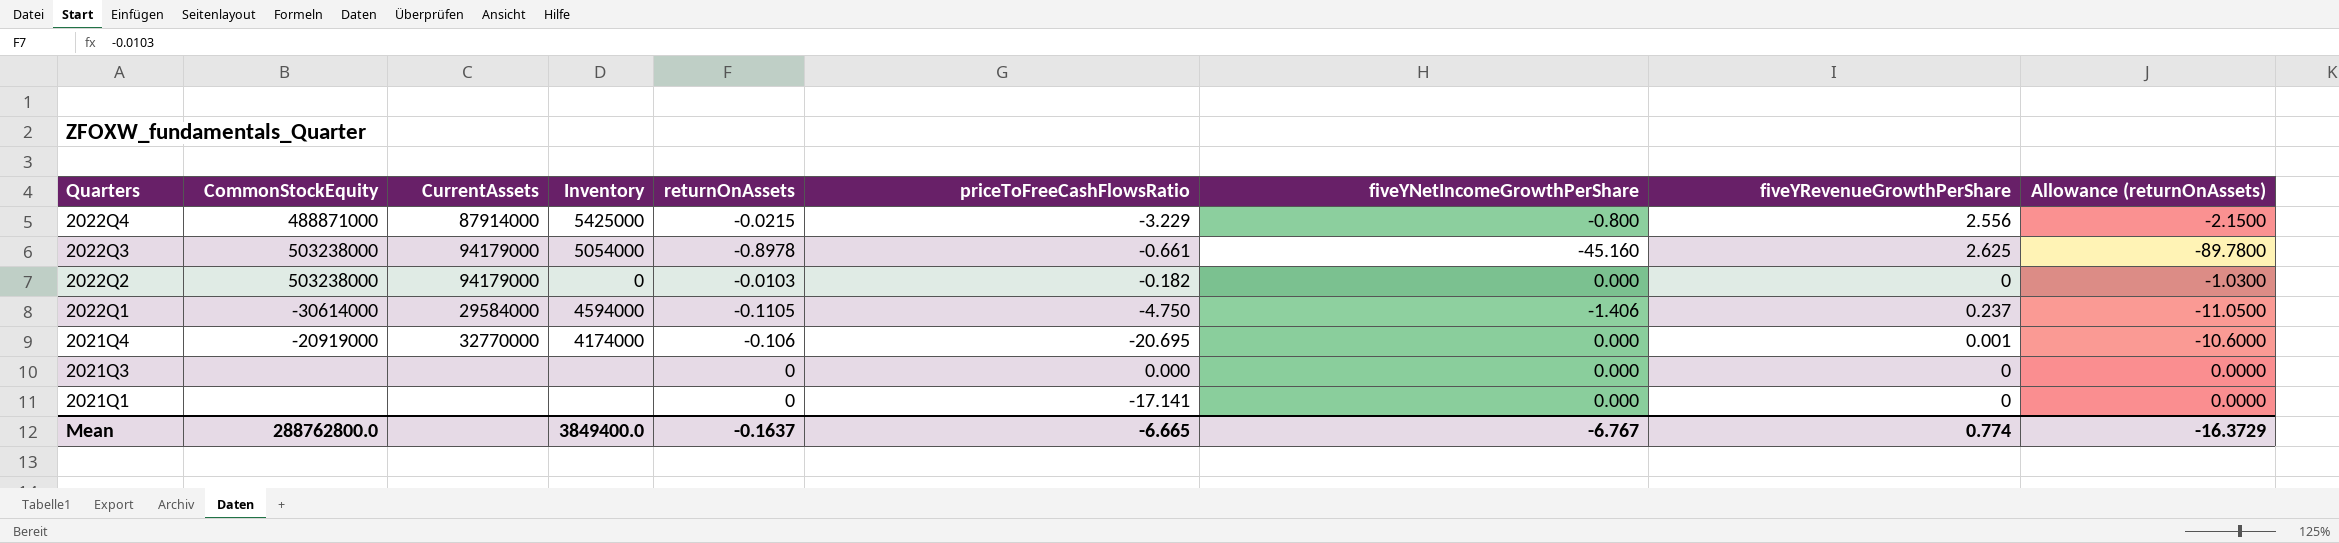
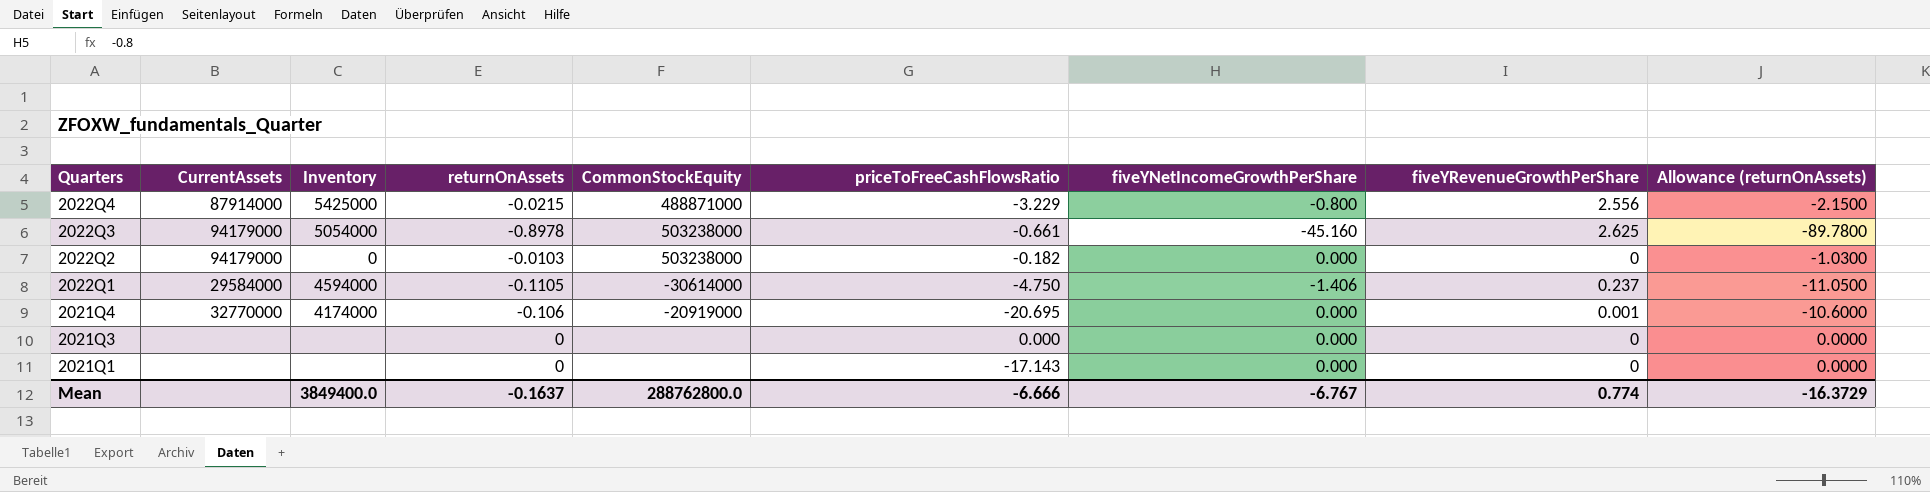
column CommonStockEquity | position: 2 -> 5
2021Q1 | priceToFreeCashFlowsRatio: -17.141 -> -17.143
Mean | priceToFreeCashFlowsRatio: -6.665 -> -6.666

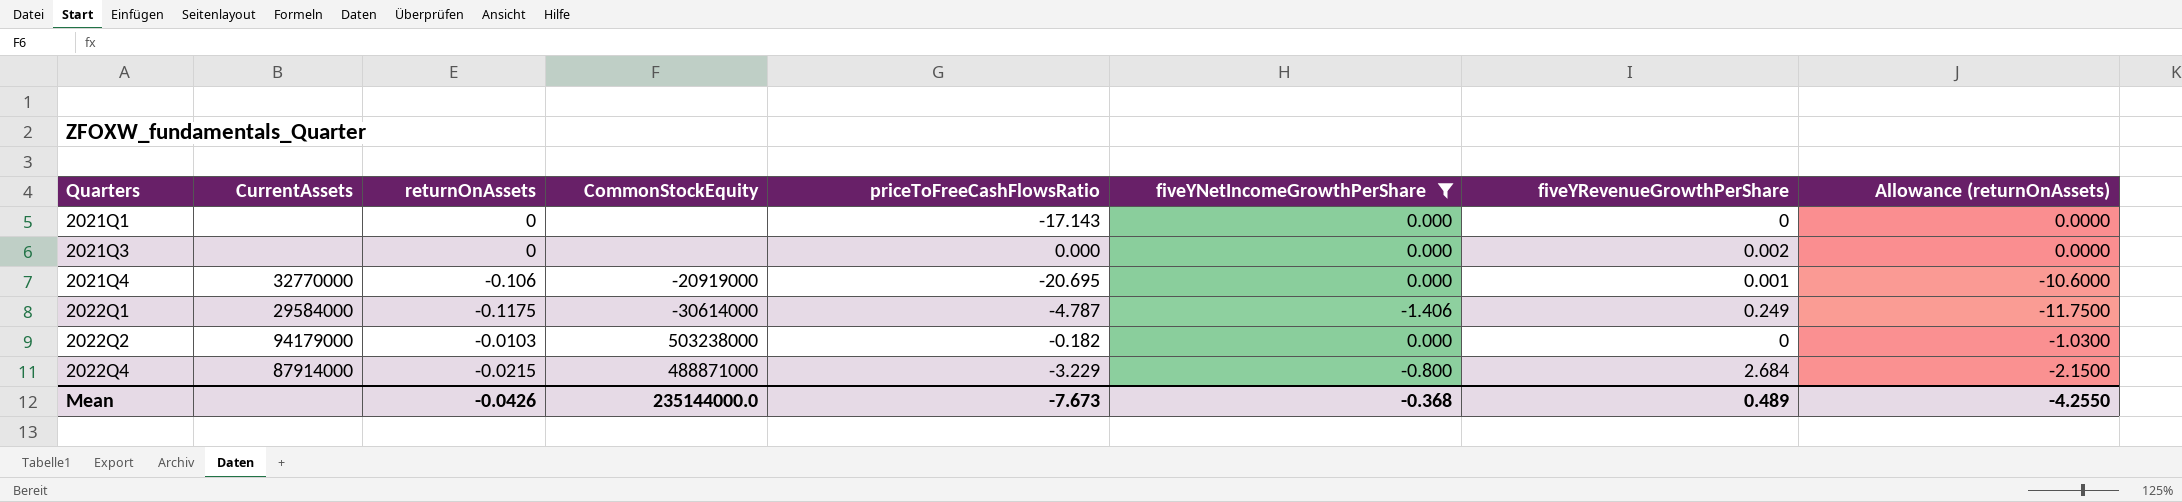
filter: none -> fiveYNetIncomeGrowthPerShare != -45.160
row order: Quarters descending -> Quarters ascending
column Inventory | position: 3 -> none
2021Q3 | fiveYRevenueGrowthPerShare: 0 -> 0.002
2022Q1 | returnOnAssets: -0.1105 -> -0.1175
2022Q1 | priceToFreeCashFlowsRatio: -4.750 -> -4.787
2022Q1 | fiveYRevenueGrowthPerShare: 0.237 -> 0.249
2022Q1 | Allowance (returnOnAssets): -11.0500 -> -11.7500
2022Q4 | fiveYRevenueGrowthPerShare: 2.556 -> 2.684
Mean | returnOnAssets: -0.1637 -> -0.0426
Mean | CommonStockEquity: 288762800.0 -> 235144000.0
Mean | priceToFreeCashFlowsRatio: -6.666 -> -7.673
Mean | fiveYNetIncomeGrowthPerShare: -6.767 -> -0.368
Mean | fiveYRevenueGrowthPerShare: 0.774 -> 0.489
Mean | Allowance (returnOnAssets): -16.3729 -> -4.2550

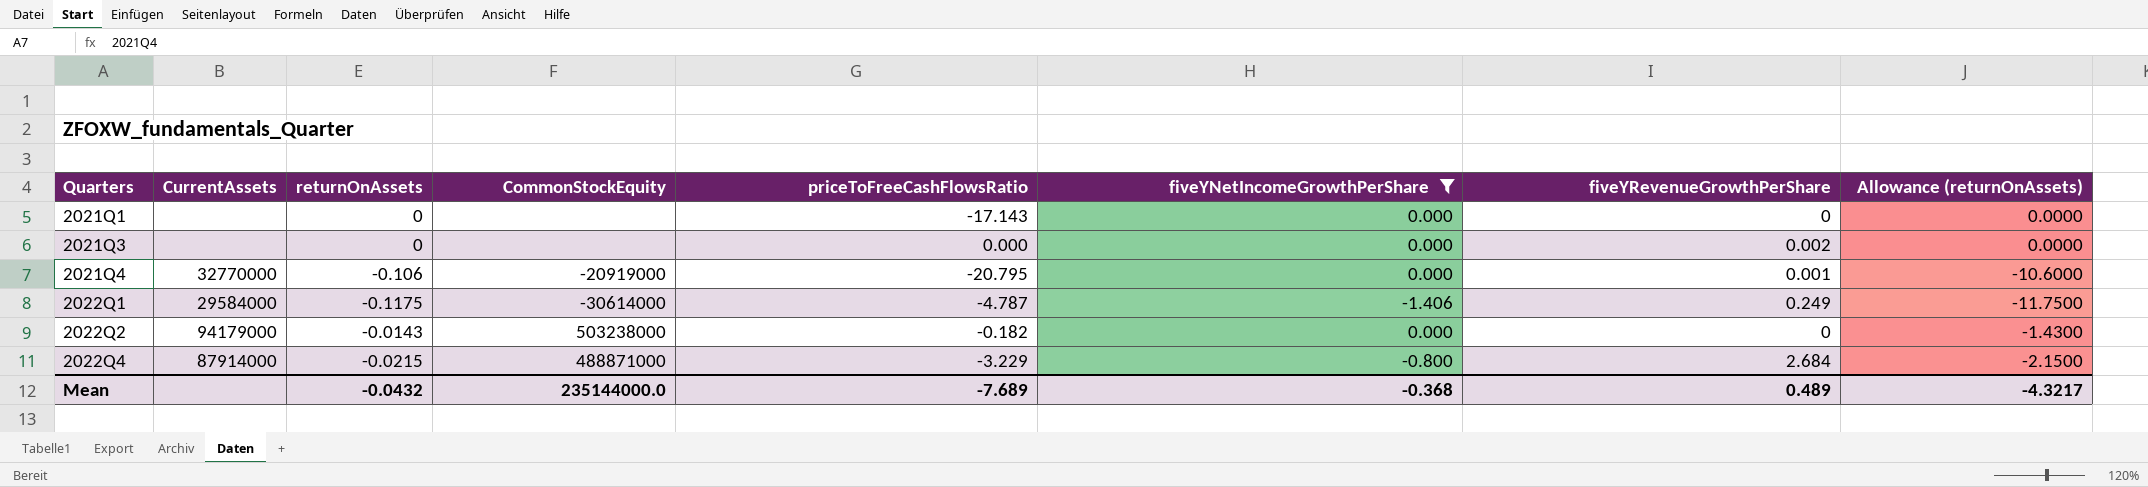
2021Q4 | priceToFreeCashFlowsRatio: -20.695 -> -20.795
2022Q2 | returnOnAssets: -0.0103 -> -0.0143
2022Q2 | Allowance (returnOnAssets): -1.0300 -> -1.4300
Mean | returnOnAssets: -0.0426 -> -0.0432
Mean | priceToFreeCashFlowsRatio: -7.673 -> -7.689
Mean | Allowance (returnOnAssets): -4.2550 -> -4.3217

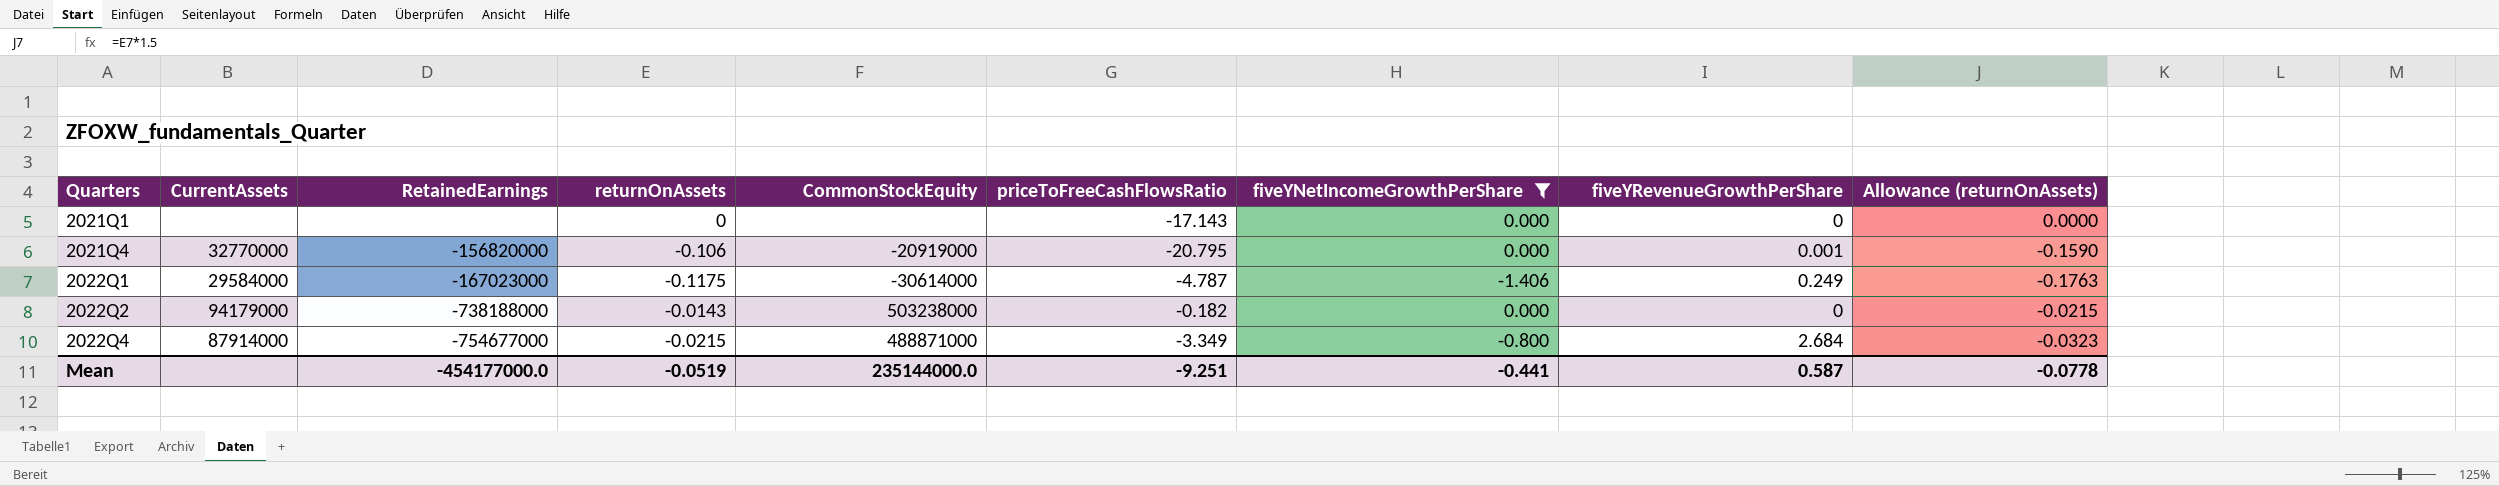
column RetainedEarnings | position: none -> 3
column Allowance (returnOnAssets) | formula: [returnOnAssets] * 100 -> [returnOnAssets] * 1.5
row 2021Q3: none | 0 | none | 0.000 | 0.000 | 0.002 | 0.0000 -> none
2022Q4 | priceToFreeCashFlowsRatio: -3.229 -> -3.349
Mean | returnOnAssets: -0.0432 -> -0.0519
Mean | priceToFreeCashFlowsRatio: -7.689 -> -9.251
Mean | fiveYNetIncomeGrowthPerShare: -0.368 -> -0.441
Mean | fiveYRevenueGrowthPerShare: 0.489 -> 0.587
Mean | Allowance (returnOnAssets): -4.3217 -> -0.0778

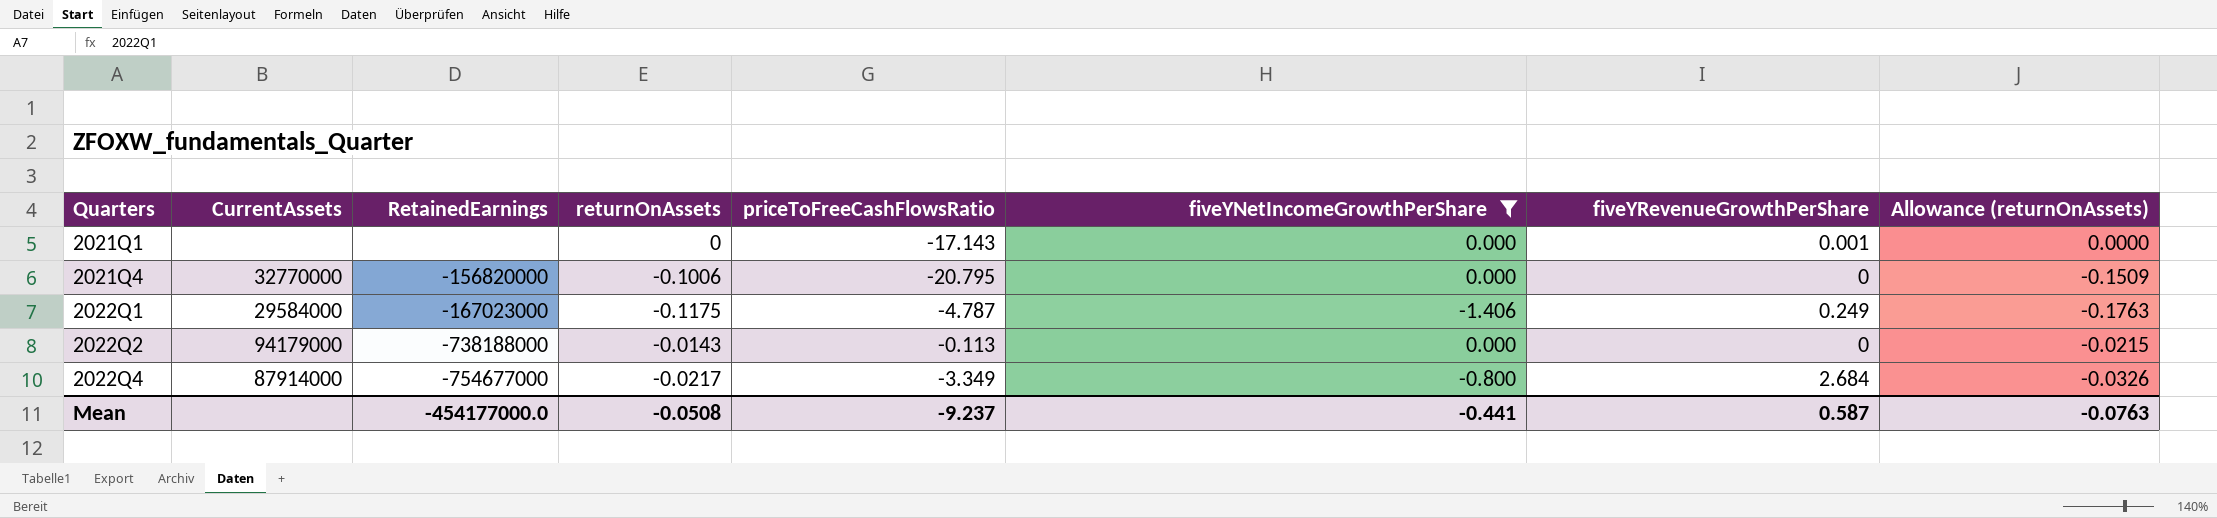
column CommonStockEquity | position: 5 -> none
2021Q1 | fiveYRevenueGrowthPerShare: 0 -> 0.001
2021Q4 | returnOnAssets: -0.106 -> -0.1006
2021Q4 | fiveYRevenueGrowthPerShare: 0.001 -> 0
2021Q4 | Allowance (returnOnAssets): -0.1590 -> -0.1509
2022Q2 | priceToFreeCashFlowsRatio: -0.182 -> -0.113
2022Q4 | returnOnAssets: -0.0215 -> -0.0217
2022Q4 | Allowance (returnOnAssets): -0.0323 -> -0.0326
Mean | returnOnAssets: -0.0519 -> -0.0508
Mean | priceToFreeCashFlowsRatio: -9.251 -> -9.237
Mean | Allowance (returnOnAssets): -0.0778 -> -0.0763

